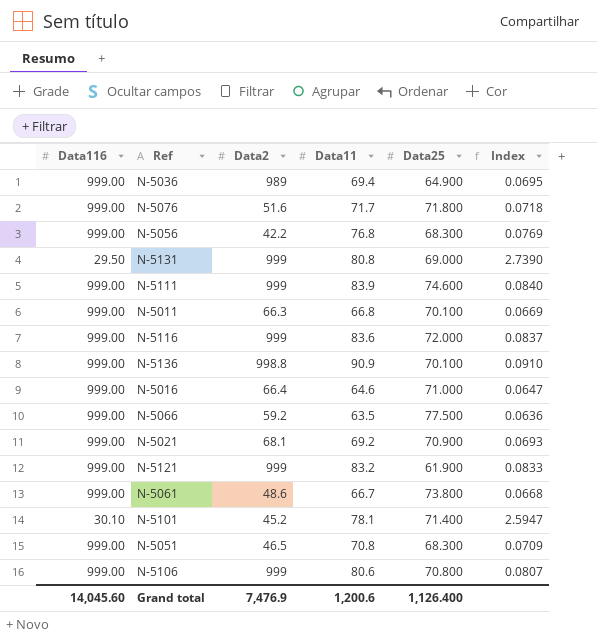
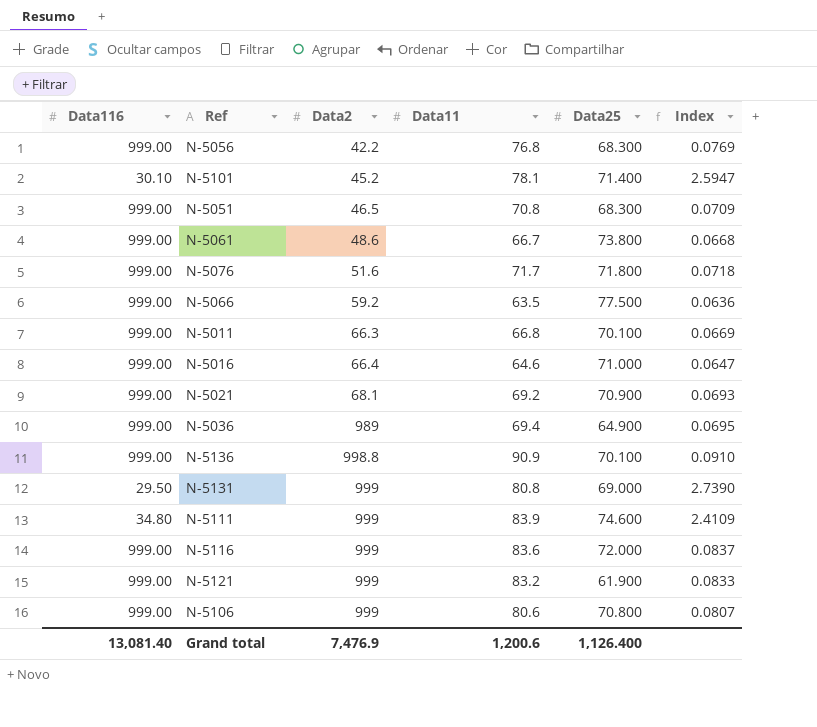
row order: none -> Data2 ascending
N-5111 | Data116: 999.00 -> 34.80
N-5111 | Index: 0.0840 -> 2.4109
Grand total | Data116: 14,045.60 -> 13,081.40

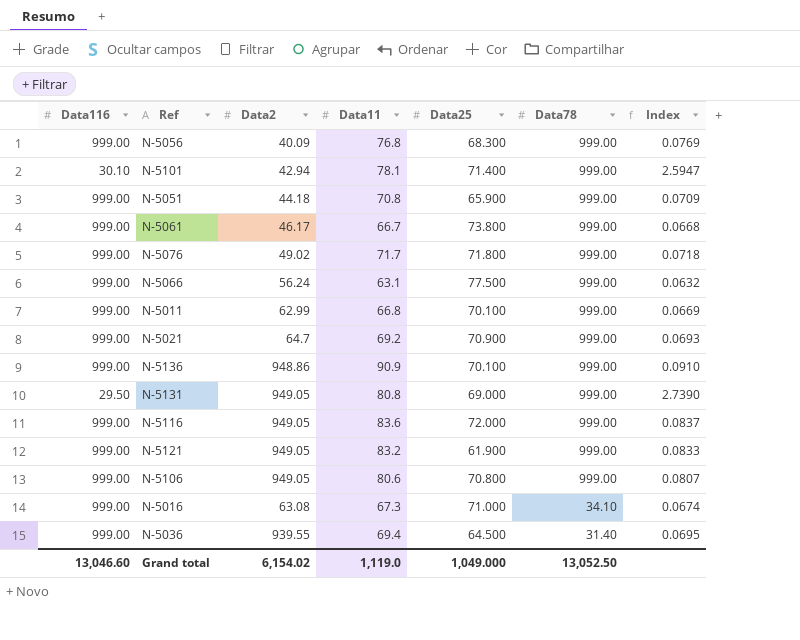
row order: Data2 ascending -> Data78 descending
column Data78 | position: none -> 6
row N-5111: 34.80 | 999 | 83.9 | 74.600 | 2.4109 -> none
N-5056 | Data2: 42.2 -> 40.09
N-5101 | Data2: 45.2 -> 42.94
N-5051 | Data2: 46.5 -> 44.18
N-5051 | Data25: 68.300 -> 65.900
N-5061 | Data2: 48.6 -> 46.17
N-5076 | Data2: 51.6 -> 49.02
N-5066 | Data2: 59.2 -> 56.24
N-5066 | Data11: 63.5 -> 63.1
N-5066 | Index: 0.0636 -> 0.0632
N-5011 | Data2: 66.3 -> 62.99
N-5021 | Data2: 68.1 -> 64.7
N-5136 | Data2: 998.8 -> 948.86
N-5131 | Data2: 999 -> 949.05
N-5116 | Data2: 999 -> 949.05
N-5121 | Data2: 999 -> 949.05
N-5106 | Data2: 999 -> 949.05
N-5016 | Data2: 66.4 -> 63.08
N-5016 | Data11: 64.6 -> 67.3
N-5016 | Index: 0.0647 -> 0.0674
N-5036 | Data2: 989 -> 939.55
N-5036 | Data25: 64.900 -> 64.500
Grand total | Data116: 13,081.40 -> 13,046.60
Grand total | Data2: 7,476.9 -> 6,154.02
Grand total | Data11: 1,200.6 -> 1,119.0
Grand total | Data25: 1,126.400 -> 1,049.000

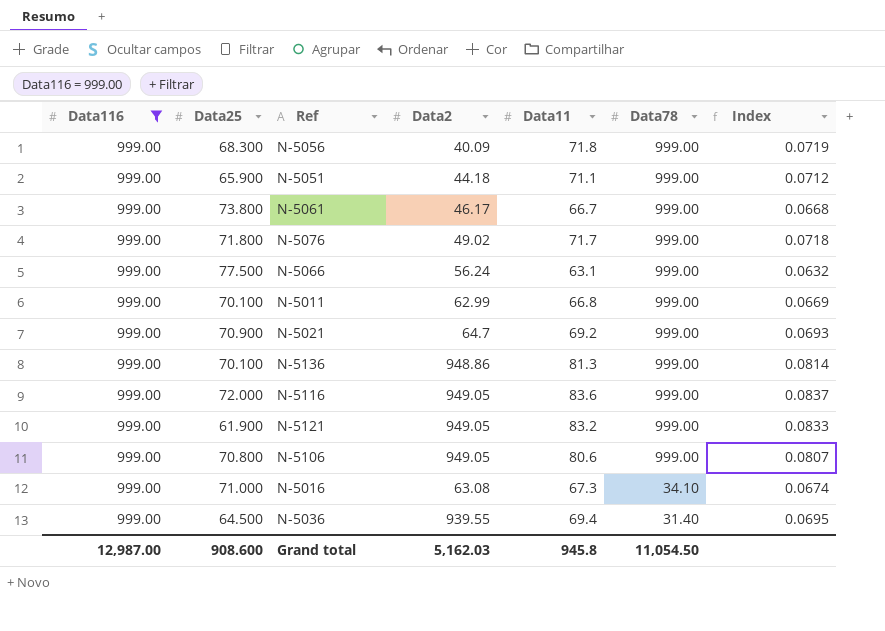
filter: none -> Data116 = 999.00
column Data25 | position: 5 -> 2
N-5056 | Data11: 76.8 -> 71.8
N-5056 | Index: 0.0769 -> 0.0719
N-5051 | Data11: 70.8 -> 71.1
N-5051 | Index: 0.0709 -> 0.0712
N-5136 | Data11: 90.9 -> 81.3
N-5136 | Index: 0.0910 -> 0.0814
Grand total | Data116: 13,046.60 -> 12,987.00
Grand total | Data25: 1,049.000 -> 908.600
Grand total | Data2: 6,154.02 -> 5,162.03
Grand total | Data11: 1,119.0 -> 945.8
Grand total | Data78: 13,052.50 -> 11,054.50

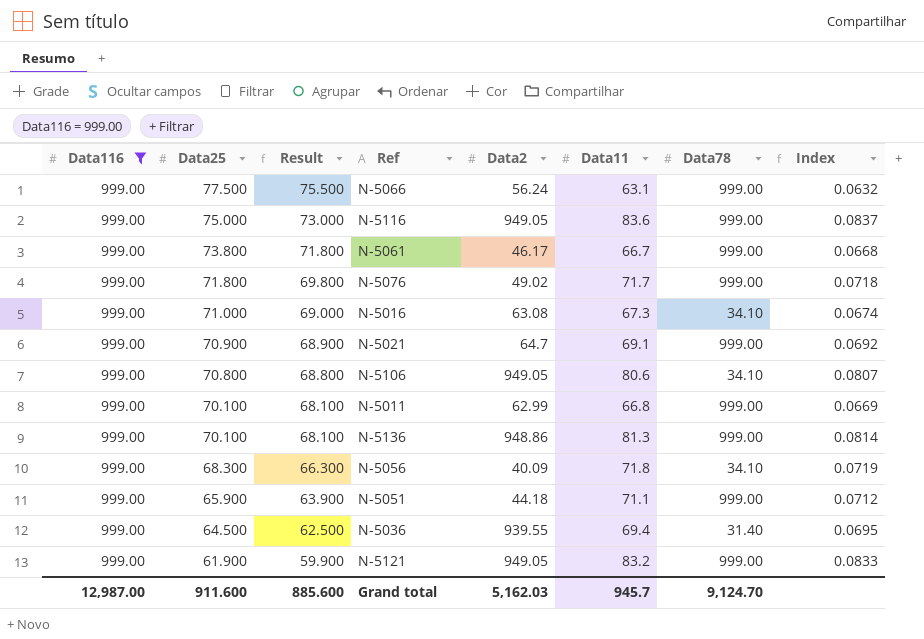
row order: Data78 descending -> Data25 descending
column Result | formula: none -> [Data25] - 2
N-5116 | Data25: 72.000 -> 75.000
N-5021 | Data11: 69.2 -> 69.1
N-5021 | Index: 0.0693 -> 0.0692
N-5106 | Data78: 999.00 -> 34.10
N-5056 | Data78: 999.00 -> 34.10
Grand total | Data25: 908.600 -> 911.600
Grand total | Data11: 945.8 -> 945.7
Grand total | Data78: 11,054.50 -> 9,124.70

